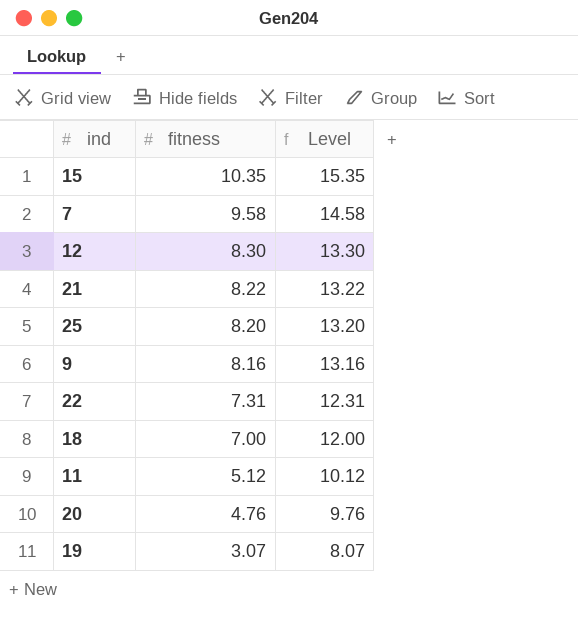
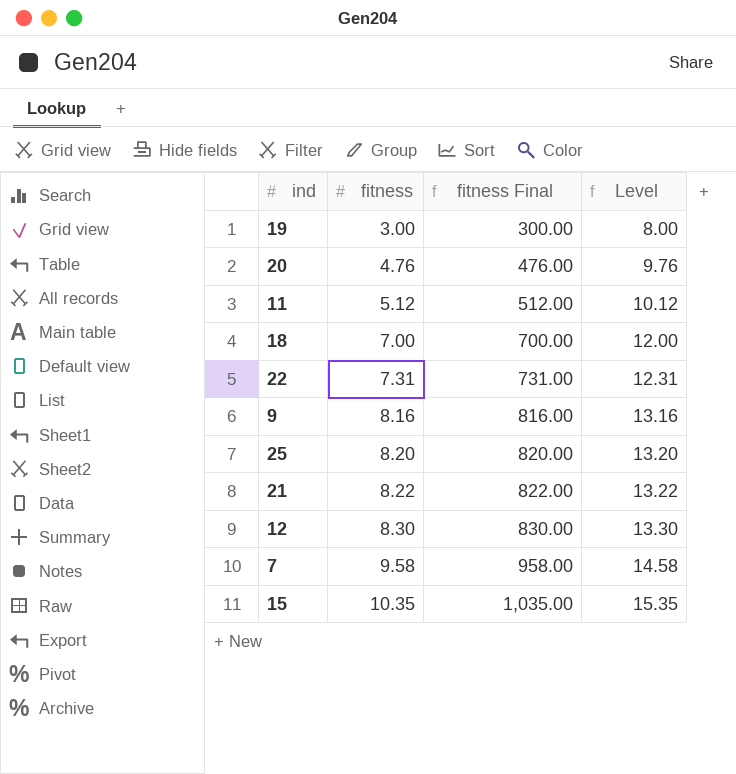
row order: fitness descending -> fitness ascending
column fitness Final | formula: none -> [fitness] * 100
19 | fitness: 3.07 -> 3.00
19 | Level: 8.07 -> 8.00

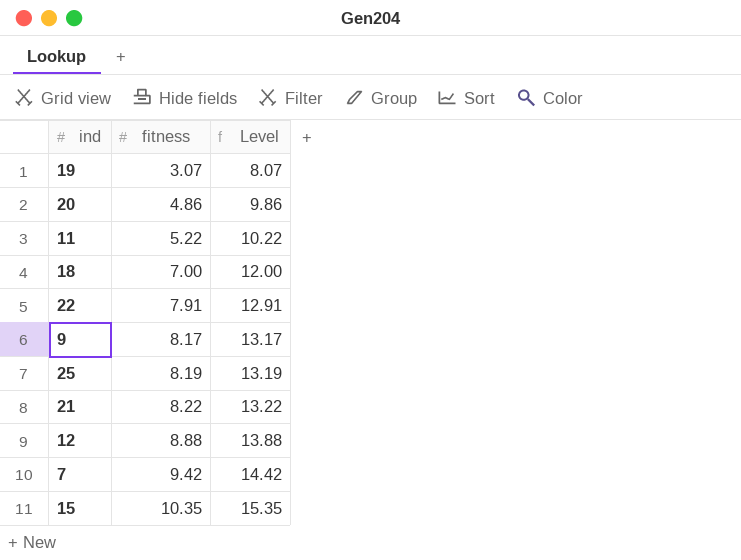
column fitness Final | formula: [fitness] * 100 -> none
19 | fitness: 3.00 -> 3.07
19 | Level: 8.00 -> 8.07
20 | fitness: 4.76 -> 4.86
20 | Level: 9.76 -> 9.86
11 | fitness: 5.12 -> 5.22
11 | Level: 10.12 -> 10.22
22 | fitness: 7.31 -> 7.91
22 | Level: 12.31 -> 12.91
9 | fitness: 8.16 -> 8.17
9 | Level: 13.16 -> 13.17
25 | fitness: 8.20 -> 8.19
25 | Level: 13.20 -> 13.19
12 | fitness: 8.30 -> 8.88
12 | Level: 13.30 -> 13.88
7 | fitness: 9.58 -> 9.42
7 | Level: 14.58 -> 14.42

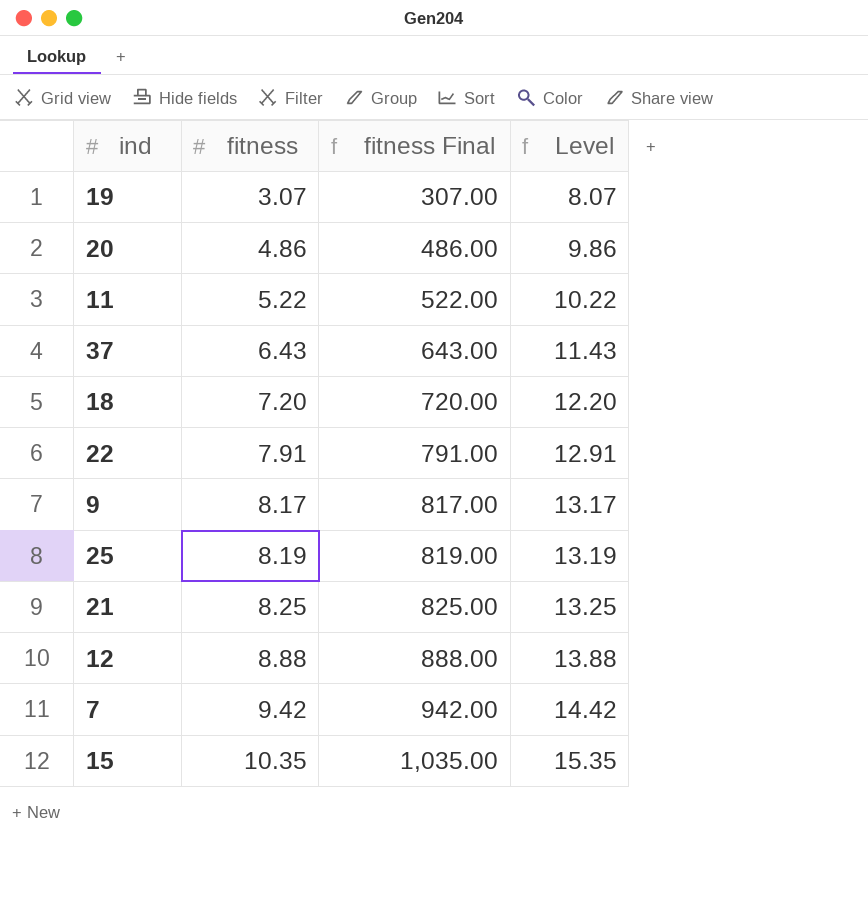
column fitness Final | formula: none -> [fitness] * 100
row 37: none -> 6.43 | 643.00 | 11.43
18 | fitness: 7.00 -> 7.20
18 | Level: 12.00 -> 12.20
21 | fitness: 8.22 -> 8.25
21 | Level: 13.22 -> 13.25

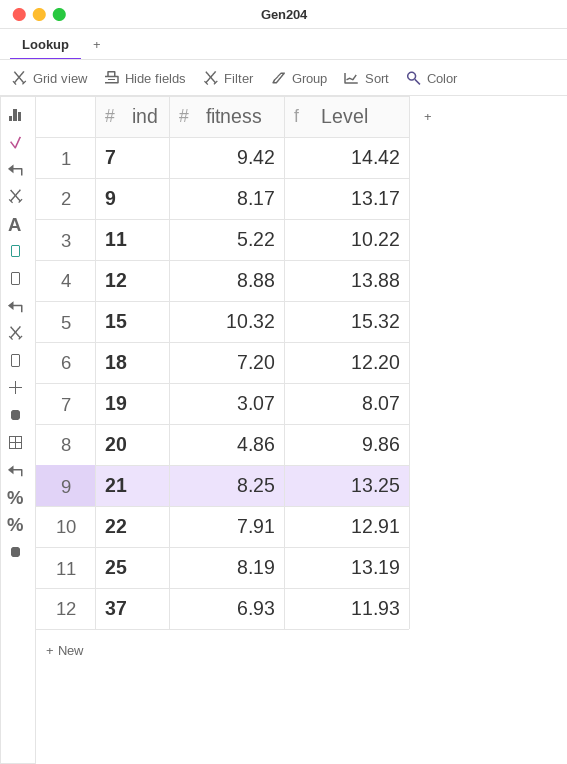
row order: fitness ascending -> ind ascending
column fitness Final | formula: [fitness] * 100 -> none
15 | fitness: 10.35 -> 10.32
15 | Level: 15.35 -> 15.32
37 | fitness: 6.43 -> 6.93
37 | Level: 11.43 -> 11.93

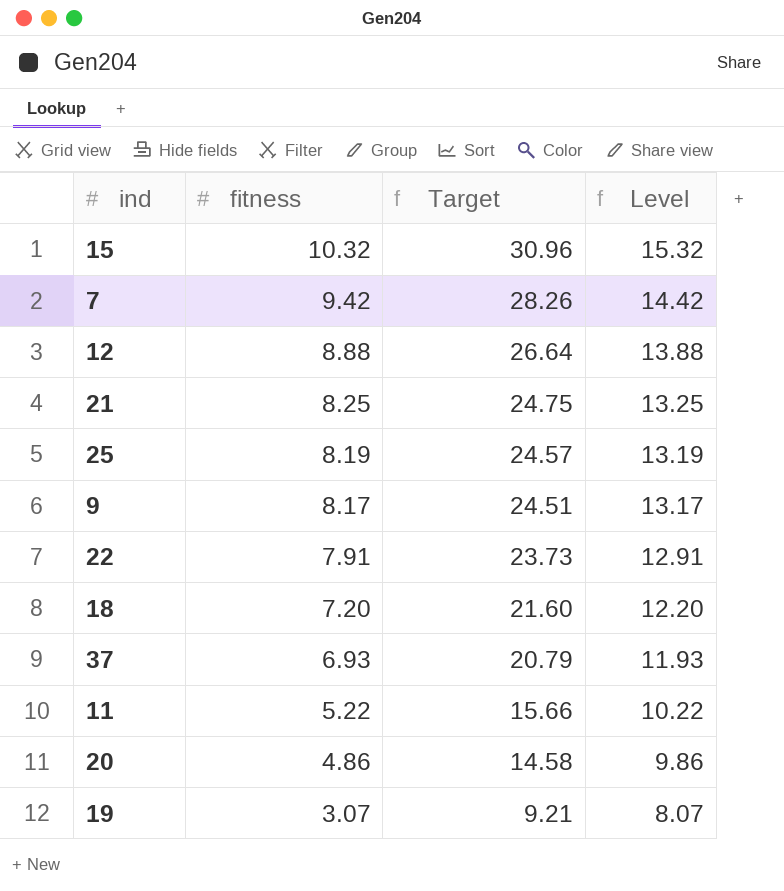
row order: ind ascending -> fitness descending
column Target | formula: none -> [fitness] * 3

